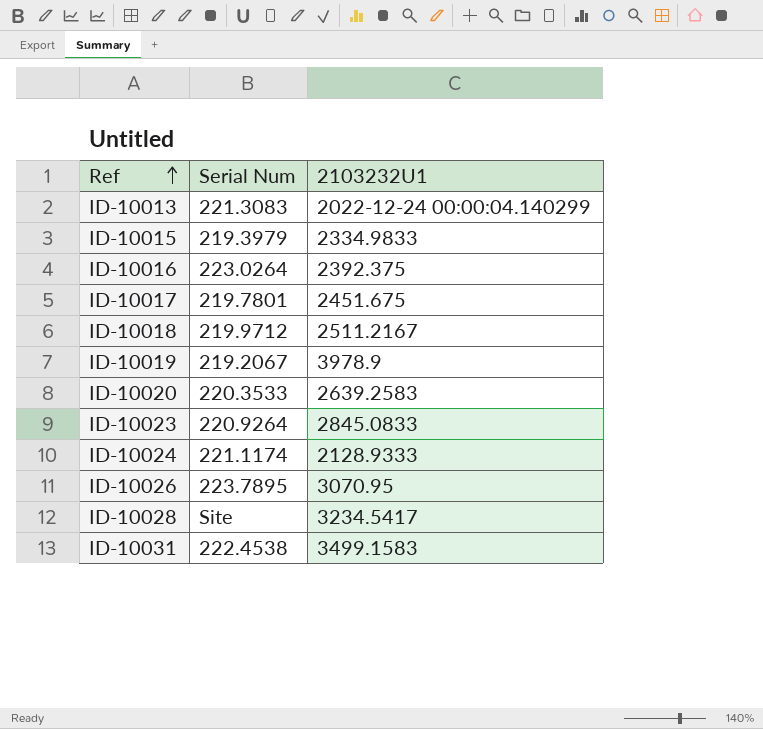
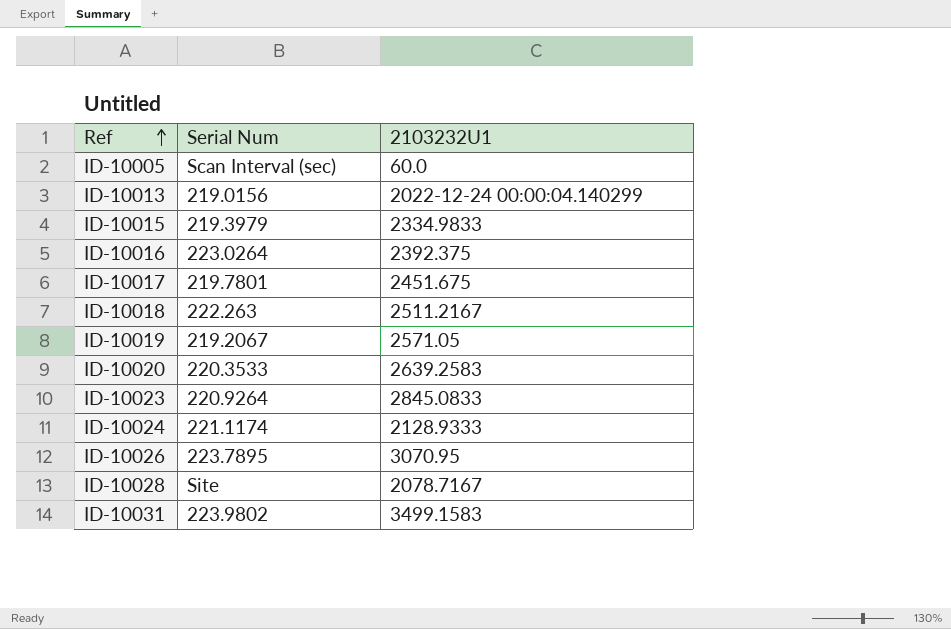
row ID-10005: none -> Scan Interval (sec) | 60.0
ID-10013 | Serial Num: 221.3083 -> 219.0156
ID-10018 | Serial Num: 219.9712 -> 222.263
ID-10019 | 2103232U1: 3978.9 -> 2571.05
ID-10028 | 2103232U1: 3234.5417 -> 2078.7167
ID-10031 | Serial Num: 222.4538 -> 223.9802

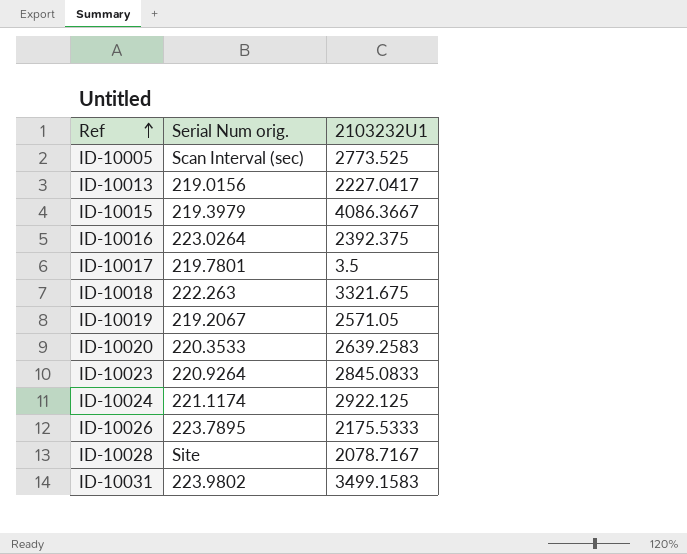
column name: Serial Num -> Serial Num orig.
ID-10005 | 2103232U1: 60.0 -> 2773.525
ID-10013 | 2103232U1: 2022-12-24 00:00:04.140299 -> 2227.0417
ID-10015 | 2103232U1: 2334.9833 -> 4086.3667
ID-10017 | 2103232U1: 2451.675 -> 3.5
ID-10018 | 2103232U1: 2511.2167 -> 3321.675
ID-10024 | 2103232U1: 2128.9333 -> 2922.125
ID-10026 | 2103232U1: 3070.95 -> 2175.5333

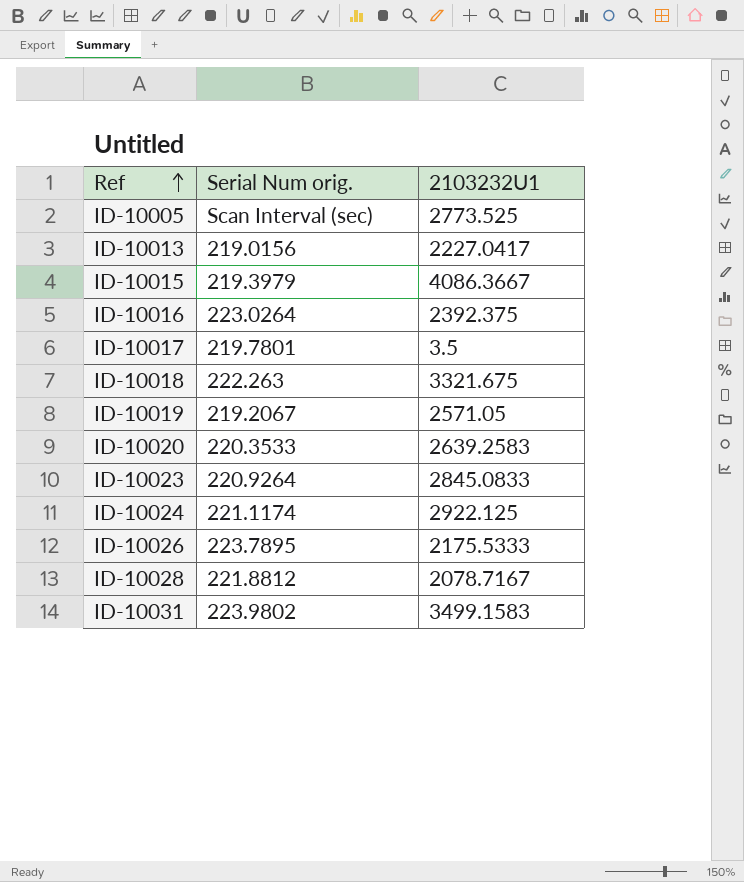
ID-10028 | Serial Num orig.: Site -> 221.8812

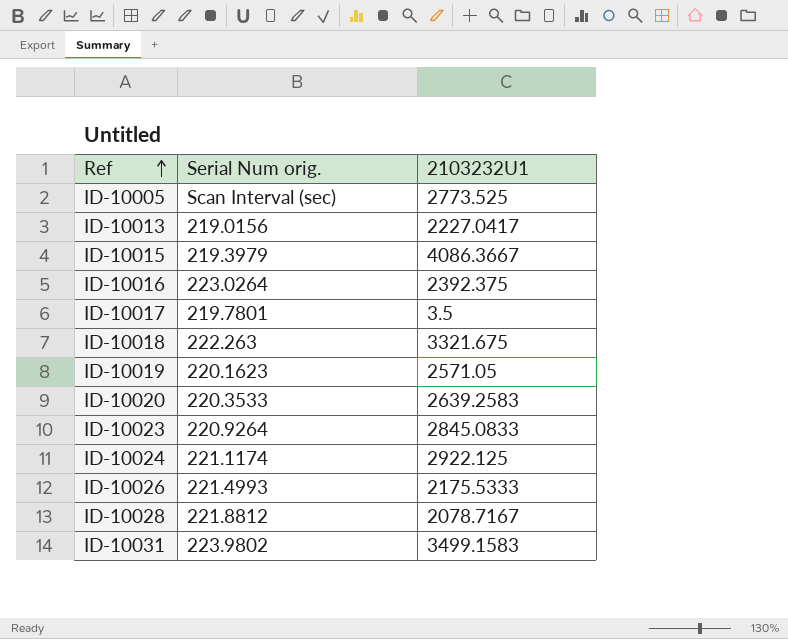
ID-10019 | Serial Num orig.: 219.2067 -> 220.1623
ID-10026 | Serial Num orig.: 223.7895 -> 221.4993

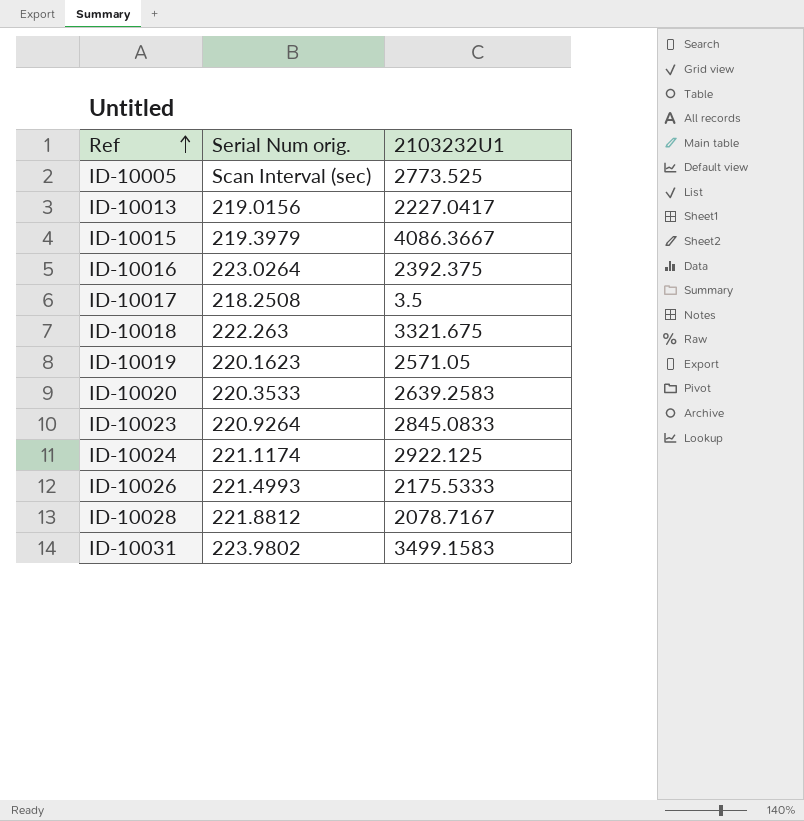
ID-10017 | Serial Num orig.: 219.7801 -> 218.2508

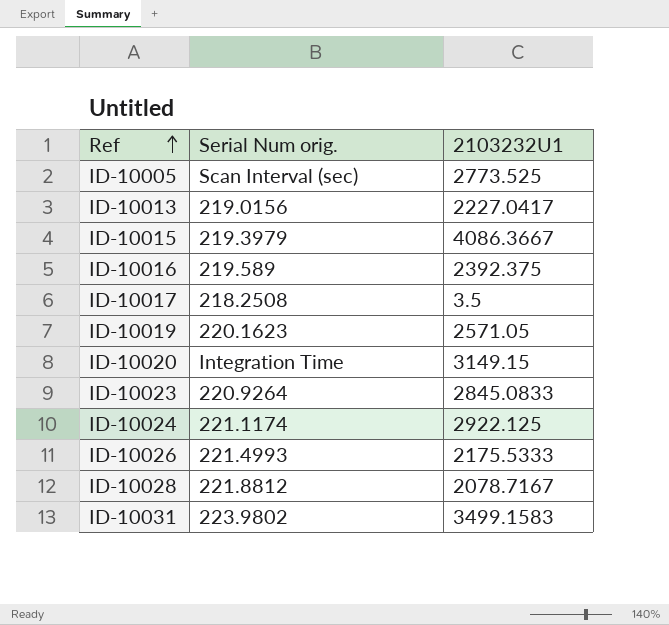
row ID-10018: 222.263 | 3321.675 -> none
ID-10016 | Serial Num orig.: 223.0264 -> 219.589
ID-10020 | Serial Num orig.: 220.3533 -> Integration Time
ID-10020 | 2103232U1: 2639.2583 -> 3149.15

